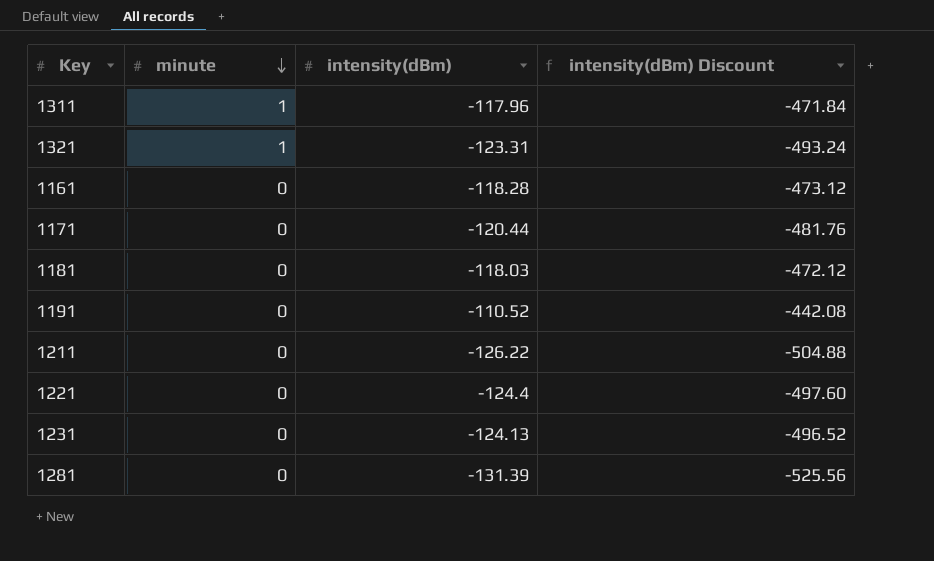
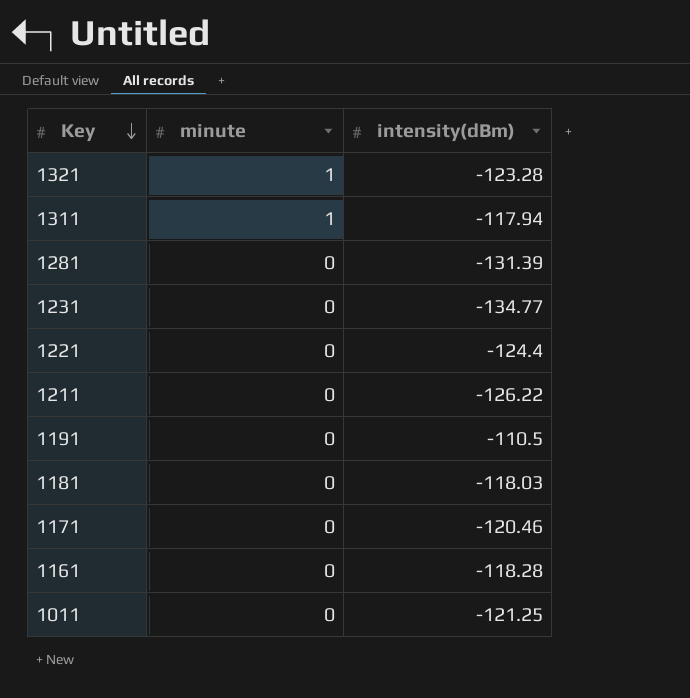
row order: minute descending -> Key descending
column intensity(dBm) Discount | formula: [intensity(dBm)] * 4 -> none
1321 | intensity(dBm): -123.31 -> -123.28
1311 | intensity(dBm): -117.96 -> -117.94
1231 | intensity(dBm): -124.13 -> -134.77
1191 | intensity(dBm): -110.52 -> -110.5
1171 | intensity(dBm): -120.44 -> -120.46
row 1011: none -> 0 | -121.25

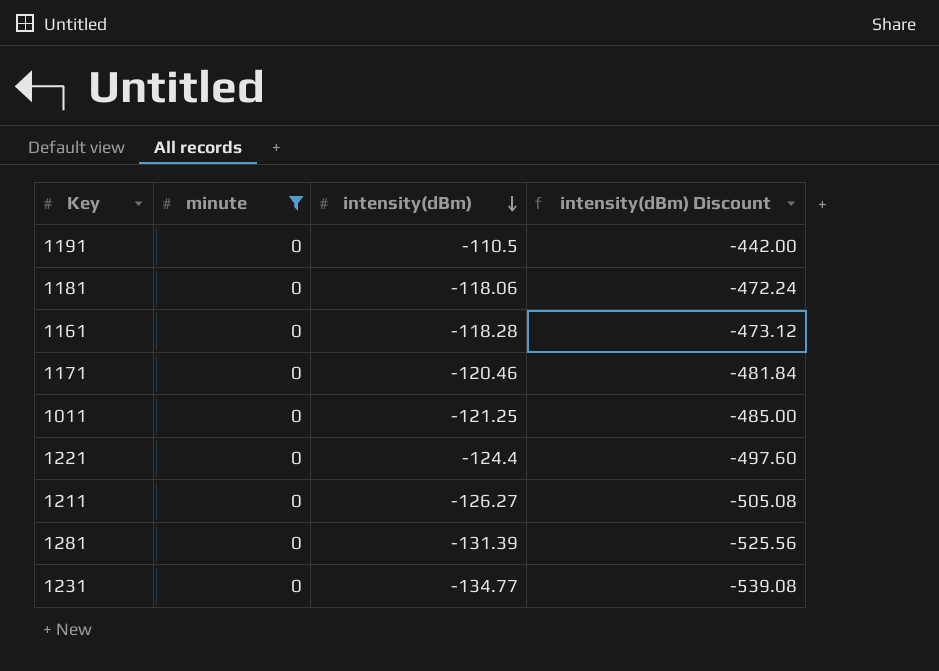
filter: none -> minute = 0
row order: Key descending -> intensity(dBm) descending
column intensity(dBm) Discount | formula: none -> [intensity(dBm)] * 4
1181 | intensity(dBm): -118.03 -> -118.06
1211 | intensity(dBm): -126.22 -> -126.27

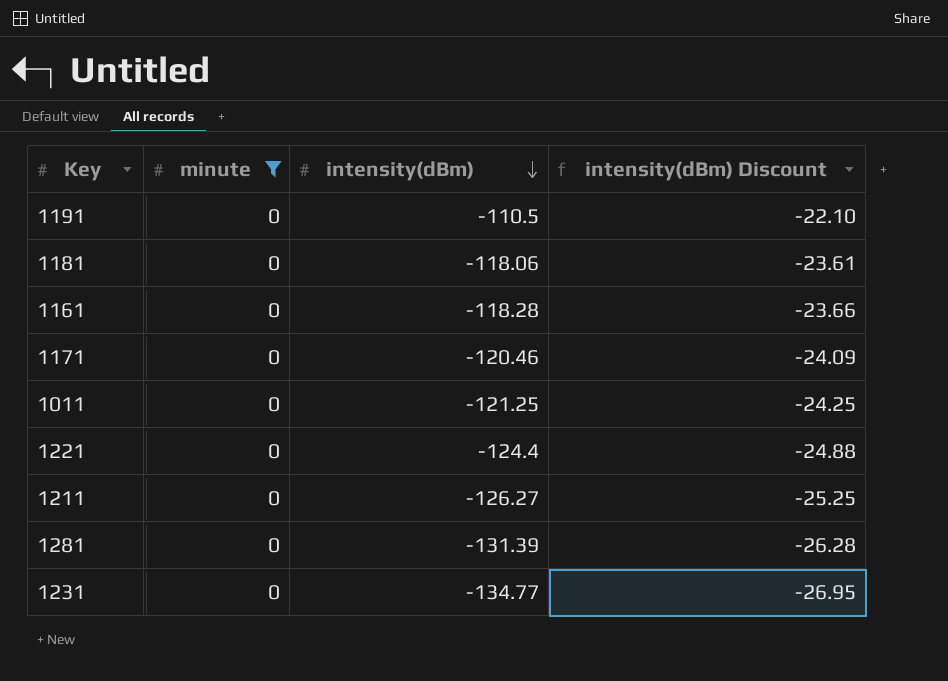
column intensity(dBm) Discount | formula: [intensity(dBm)] * 4 -> [intensity(dBm)] * 0.2

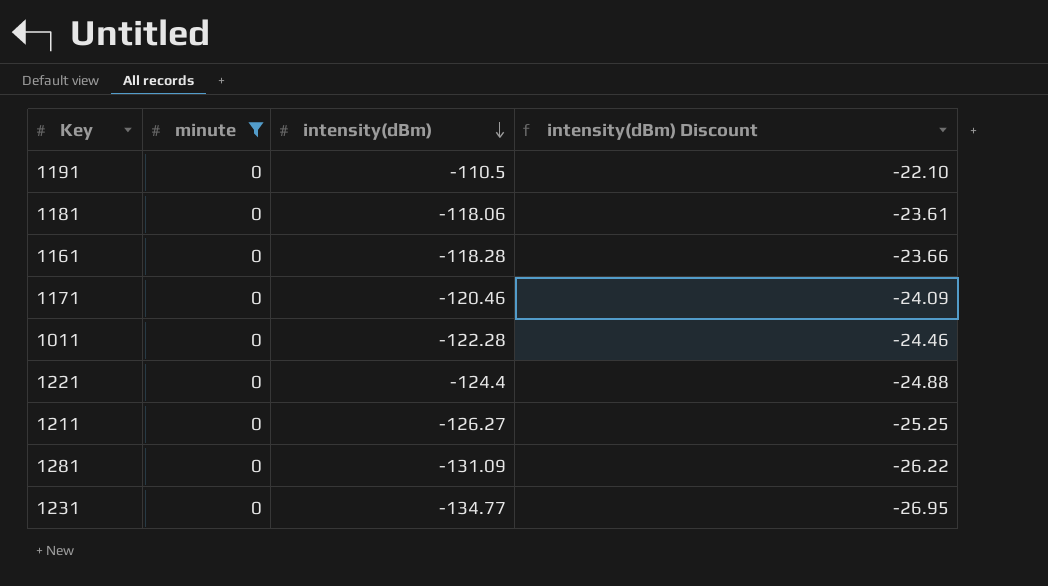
1011 | intensity(dBm): -121.25 -> -122.28
1011 | intensity(dBm) Discount: -24.25 -> -24.46
1281 | intensity(dBm): -131.39 -> -131.09
1281 | intensity(dBm) Discount: -26.28 -> -26.22

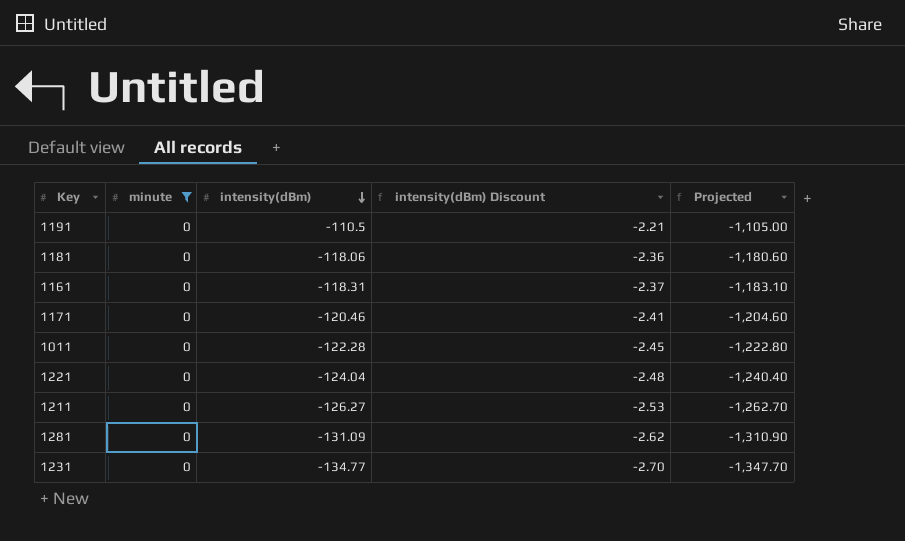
column intensity(dBm) Discount | formula: [intensity(dBm)] * 0.2 -> [intensity(dBm)] * 0.02
column Projected | formula: none -> [intensity(dBm)] * 10
1161 | intensity(dBm): -118.28 -> -118.31
1221 | intensity(dBm): -124.4 -> -124.04

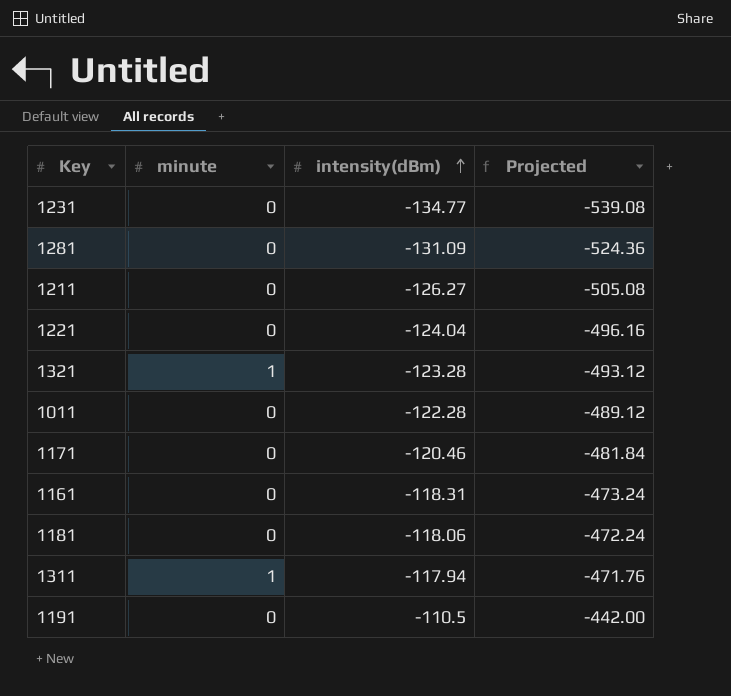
filter: minute = 0 -> none
row order: intensity(dBm) descending -> intensity(dBm) ascending
column intensity(dBm) Discount | formula: [intensity(dBm)] * 0.02 -> none
column Projected | formula: [intensity(dBm)] * 10 -> [intensity(dBm)] * 4

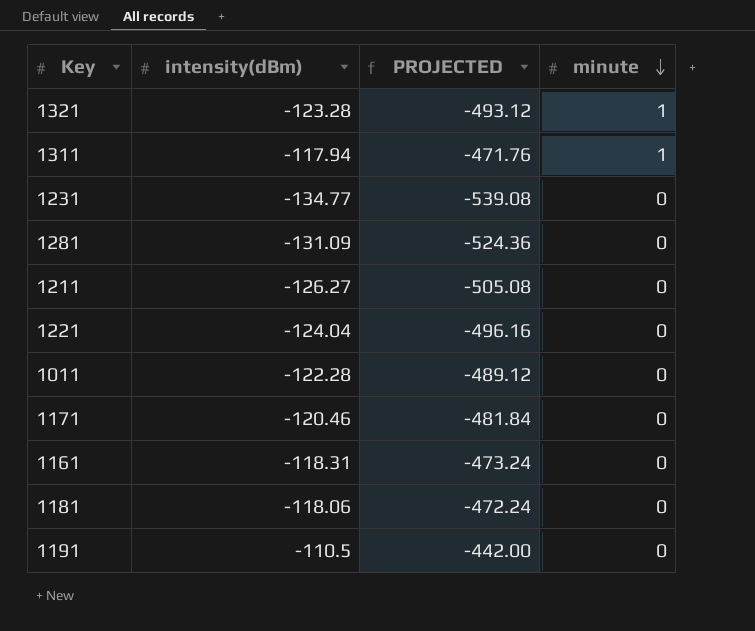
row order: intensity(dBm) ascending -> minute descending
column name: Projected -> PROJECTED
column minute | position: 2 -> 4

